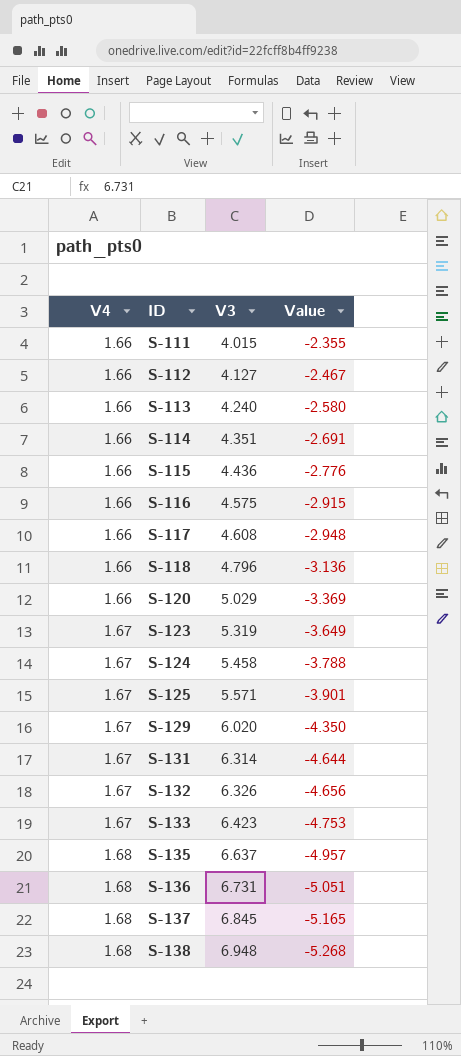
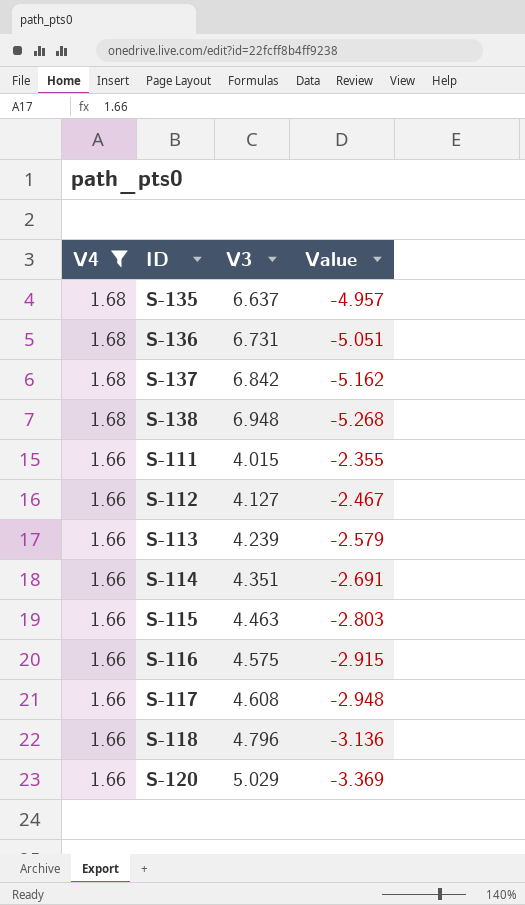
filter: none -> V4 != 1.67
row order: V4 ascending -> V4 descending
S-137 | V3: 6.845 -> 6.842
S-137 | Value: -5.165 -> -5.162
S-113 | V3: 4.240 -> 4.239
S-113 | Value: -2.580 -> -2.579
S-115 | V3: 4.436 -> 4.463
S-115 | Value: -2.776 -> -2.803

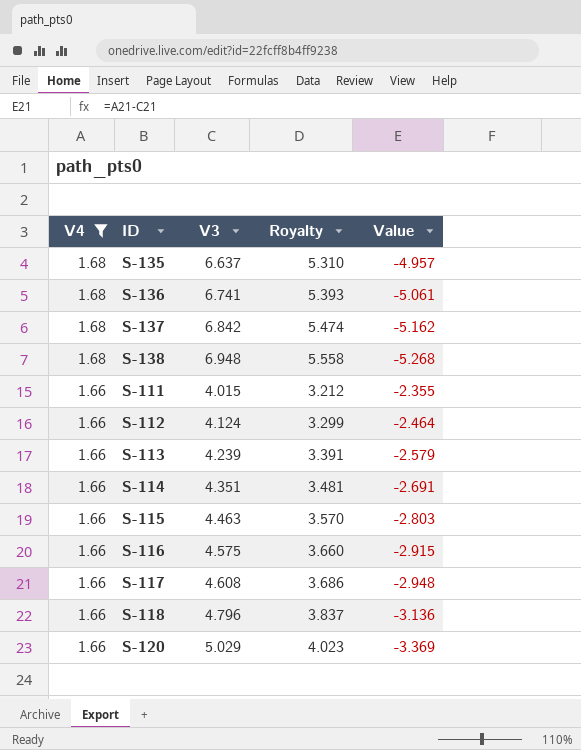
column Royalty | formula: none -> [V3] * 0.8
S-136 | V3: 6.731 -> 6.741
S-136 | Value: -5.051 -> -5.061
S-112 | V3: 4.127 -> 4.124
S-112 | Value: -2.467 -> -2.464

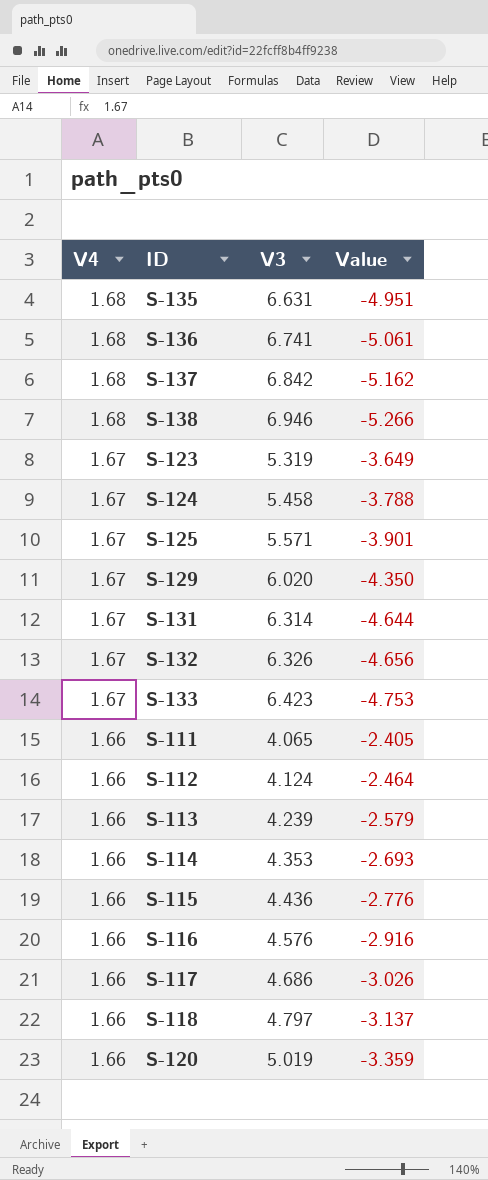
filter: V4 != 1.67 -> none
column Royalty | formula: [V3] * 0.8 -> none
S-135 | V3: 6.637 -> 6.631
S-135 | Value: -4.957 -> -4.951
S-138 | V3: 6.948 -> 6.946
S-138 | Value: -5.268 -> -5.266
S-111 | V3: 4.015 -> 4.065
S-111 | Value: -2.355 -> -2.405
S-114 | V3: 4.351 -> 4.353
S-114 | Value: -2.691 -> -2.693
S-115 | V3: 4.463 -> 4.436
S-115 | Value: -2.803 -> -2.776
S-116 | V3: 4.575 -> 4.576
S-116 | Value: -2.915 -> -2.916
S-117 | V3: 4.608 -> 4.686
S-117 | Value: -2.948 -> -3.026
S-118 | V3: 4.796 -> 4.797
S-118 | Value: -3.136 -> -3.137
S-120 | V3: 5.029 -> 5.019
S-120 | Value: -3.369 -> -3.359

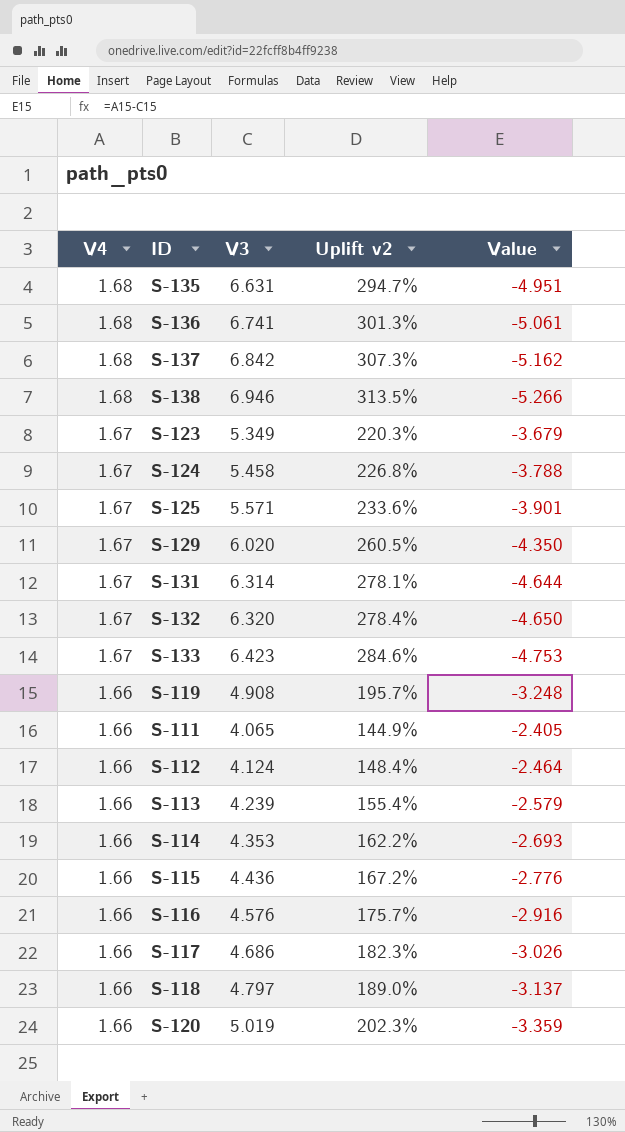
column Uplift v2 | formula: none -> ([V3] - [V4]) / [V4]
S-123 | V3: 5.319 -> 5.349
S-123 | Value: -3.649 -> -3.679
S-132 | V3: 6.326 -> 6.320
S-132 | Value: -4.656 -> -4.650
row S-119: none -> 1.66 | 4.908 | 195.7% | -3.248

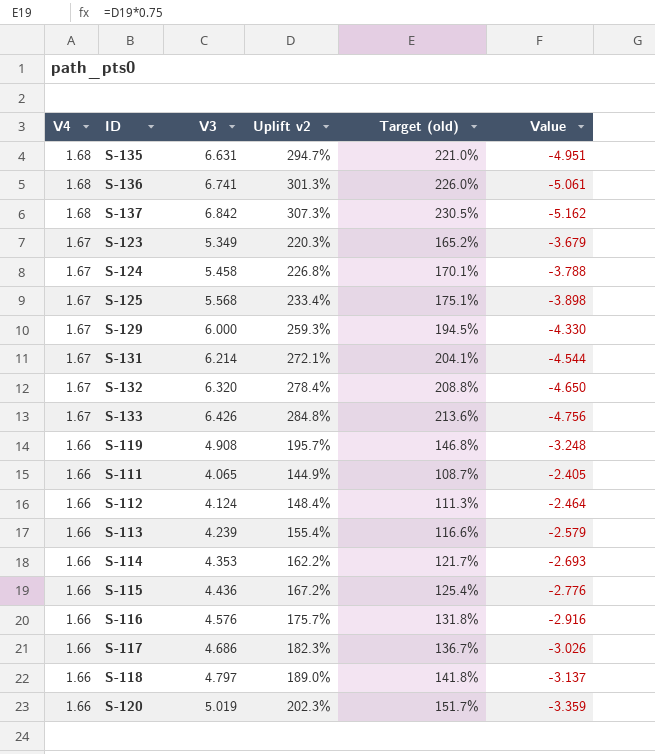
column Target (old) | formula: none -> [Uplift v2] * 0.75
row S-138: 1.68 | 6.946 | 313.5% | -5.266 -> none
S-125 | V3: 5.571 -> 5.568
S-125 | Uplift v2: 233.6% -> 233.4%
S-125 | Value: -3.901 -> -3.898
S-129 | V3: 6.020 -> 6.000
S-129 | Uplift v2: 260.5% -> 259.3%
S-129 | Value: -4.350 -> -4.330
S-131 | V3: 6.314 -> 6.214
S-131 | Uplift v2: 278.1% -> 272.1%
S-131 | Value: -4.644 -> -4.544
S-133 | V3: 6.423 -> 6.426
S-133 | Uplift v2: 284.6% -> 284.8%
S-133 | Value: -4.753 -> -4.756

